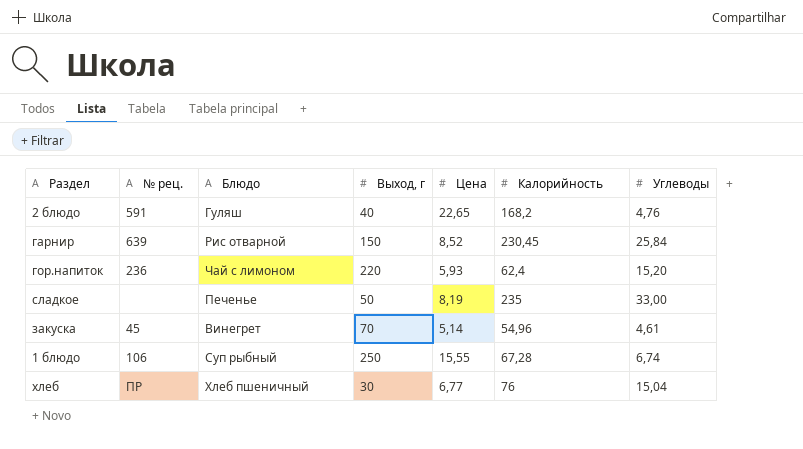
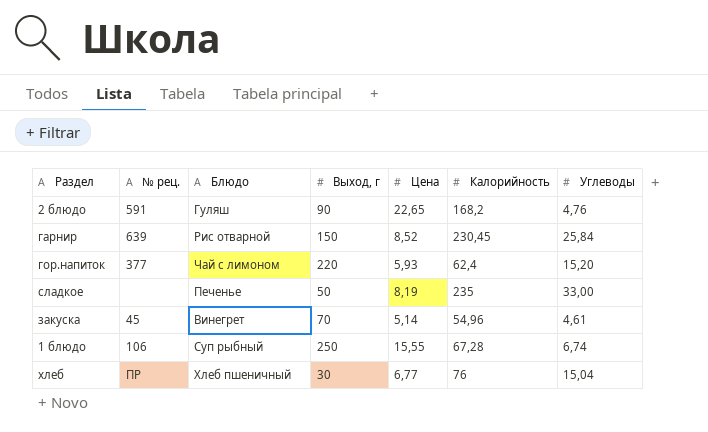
2 блюдо | Выход, г: 40 -> 90
гор.напиток | № рец.: 236 -> 377

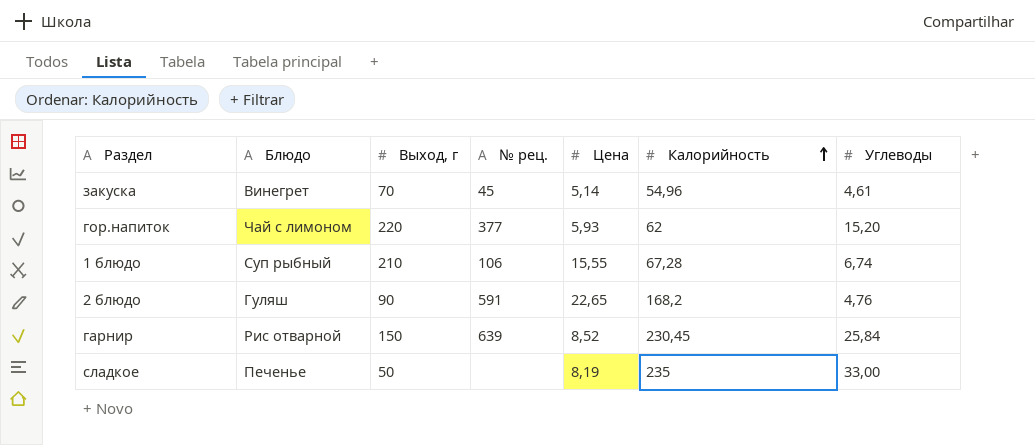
row order: none -> Калорийность ascending
column № рец. | position: 2 -> 4
row хлеб: ПР | Хлеб пшеничный | 30 | 6,77 | 76 | 15,04 -> none
гор.напиток | Калорийность: 62,4 -> 62
1 блюдо | Выход, г: 250 -> 210

